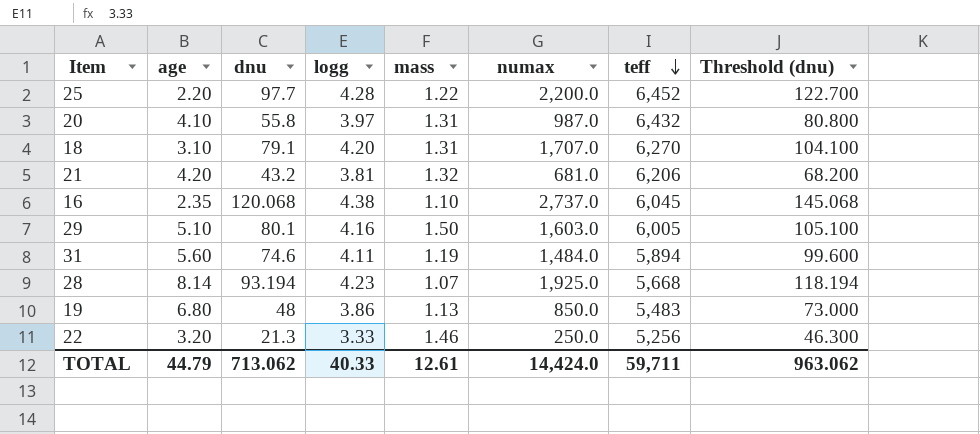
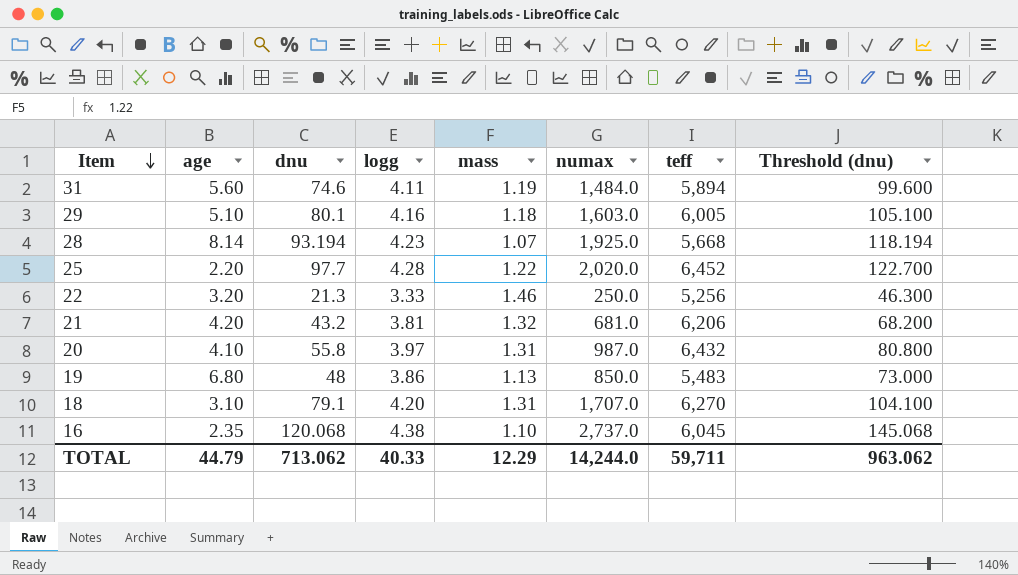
row order: teff descending -> Item descending
29 | mass: 1.50 -> 1.18
25 | numax: 2,200.0 -> 2,020.0
TOTAL | mass: 12.61 -> 12.29
TOTAL | numax: 14,424.0 -> 14,244.0

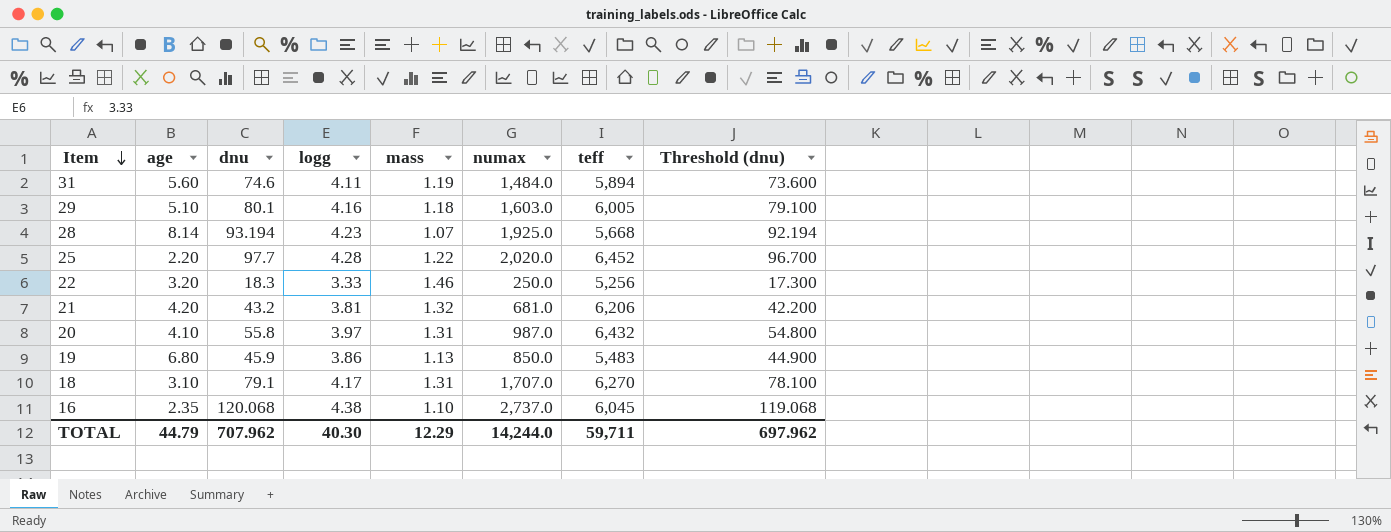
column Threshold (dnu) | formula: [dnu] + 25 -> [dnu] - 1
22 | dnu: 21.3 -> 18.3
19 | dnu: 48 -> 45.9
18 | logg: 4.20 -> 4.17
TOTAL | dnu: 713.062 -> 707.962
TOTAL | logg: 40.33 -> 40.30
TOTAL | Threshold (dnu): 963.062 -> 697.962

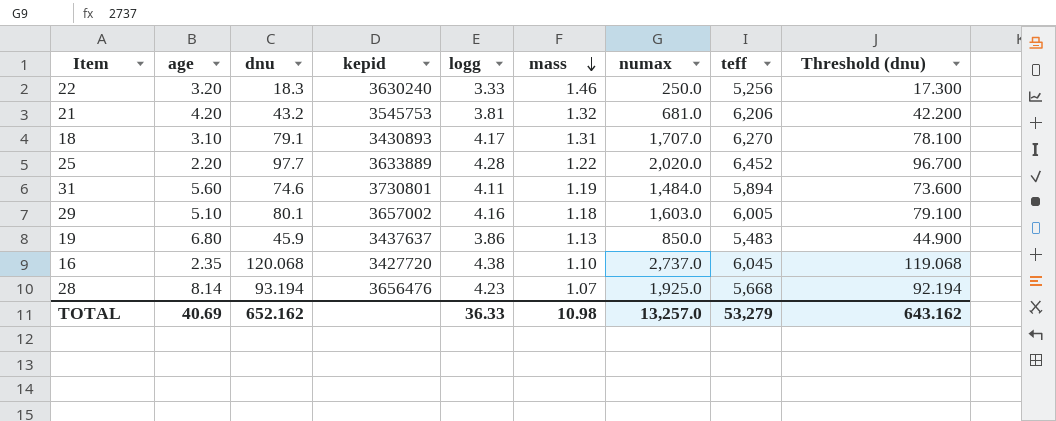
row order: Item descending -> mass descending
column kepid | position: none -> 4
row 20: 4.10 | 55.8 | 3.97 | 1.31 | 987.0 | 6,432 | 54.800 -> none
TOTAL | age: 44.79 -> 40.69
TOTAL | dnu: 707.962 -> 652.162
TOTAL | logg: 40.30 -> 36.33
TOTAL | mass: 12.29 -> 10.98
TOTAL | numax: 14,244.0 -> 13,257.0
TOTAL | teff: 59,711 -> 53,279
TOTAL | Threshold (dnu): 697.962 -> 643.162

